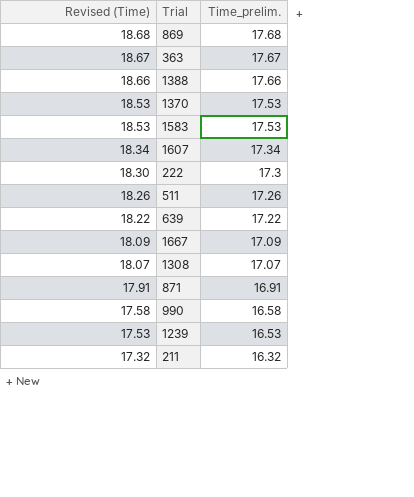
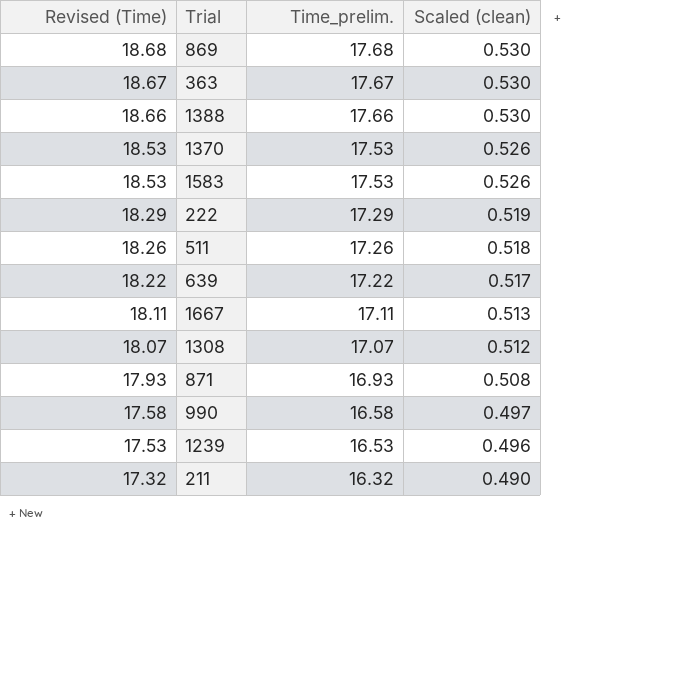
column Scaled (clean) | formula: none -> [Time_prelim.] * 0.03
row 1607: 18.34 | 17.34 -> none
222 | Revised (Time): 18.30 -> 18.29
222 | Time_prelim.: 17.3 -> 17.29
1667 | Revised (Time): 18.09 -> 18.11
1667 | Time_prelim.: 17.09 -> 17.11
871 | Revised (Time): 17.91 -> 17.93
871 | Time_prelim.: 16.91 -> 16.93

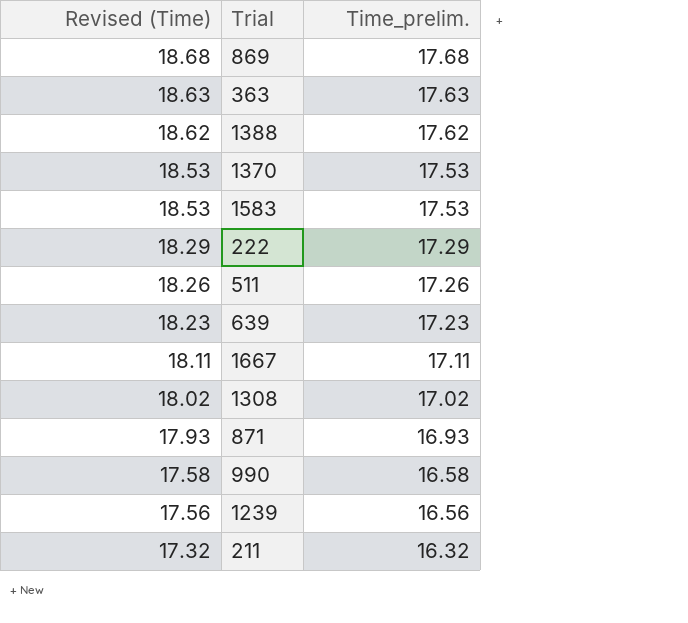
column Scaled (clean) | formula: [Time_prelim.] * 0.03 -> none
363 | Revised (Time): 18.67 -> 18.63
363 | Time_prelim.: 17.67 -> 17.63
1388 | Revised (Time): 18.66 -> 18.62
1388 | Time_prelim.: 17.66 -> 17.62
639 | Revised (Time): 18.22 -> 18.23
639 | Time_prelim.: 17.22 -> 17.23
1308 | Revised (Time): 18.07 -> 18.02
1308 | Time_prelim.: 17.07 -> 17.02
1239 | Revised (Time): 17.53 -> 17.56
1239 | Time_prelim.: 16.53 -> 16.56

